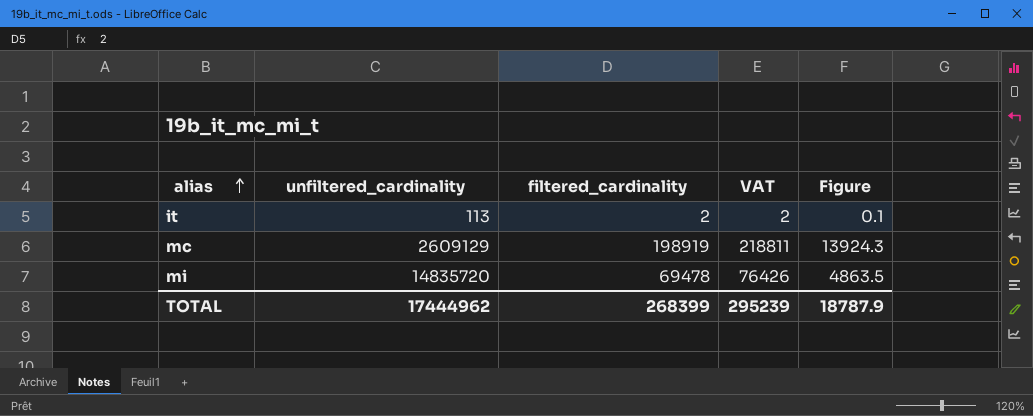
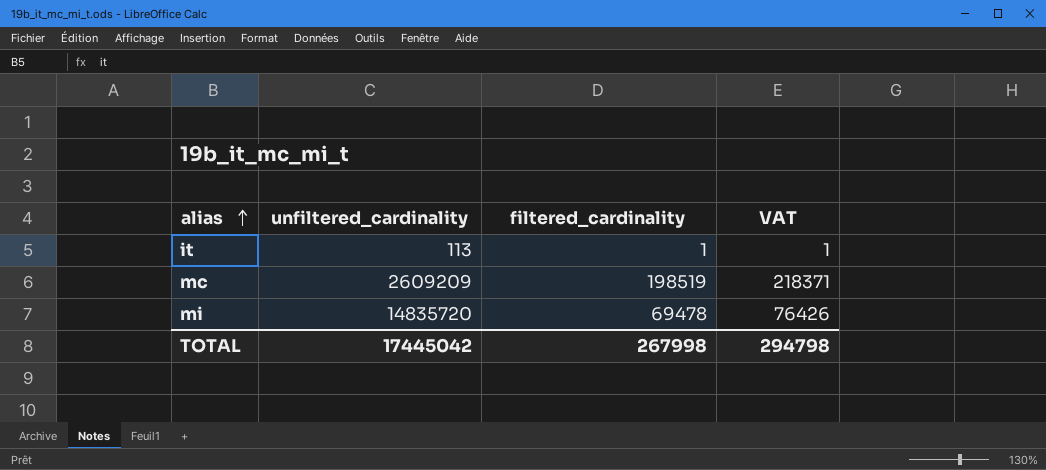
column Figure | formula: [filtered_cardinality] * 0.07 -> none
it | filtered_cardinality: 2 -> 1
it | VAT: 2 -> 1
mc | unfiltered_cardinality: 2609129 -> 2609209
mc | filtered_cardinality: 198919 -> 198519
mc | VAT: 218811 -> 218371
TOTAL | unfiltered_cardinality: 17444962 -> 17445042
TOTAL | filtered_cardinality: 268399 -> 267998
TOTAL | VAT: 295239 -> 294798

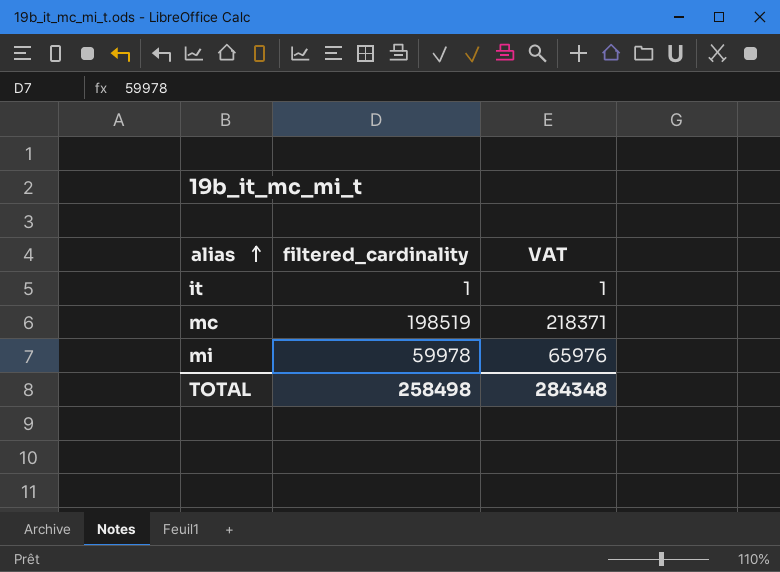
column unfiltered_cardinality | position: 2 -> none
mi | filtered_cardinality: 69478 -> 59978
mi | VAT: 76426 -> 65976
TOTAL | filtered_cardinality: 267998 -> 258498
TOTAL | VAT: 294798 -> 284348

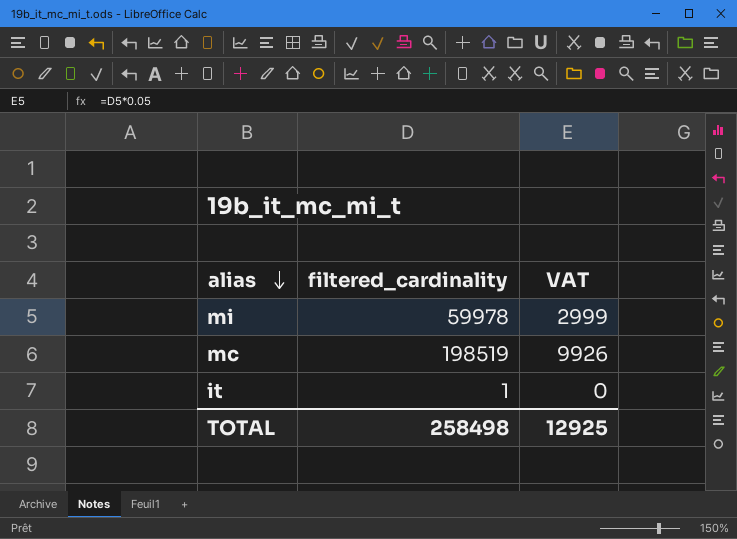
row order: alias ascending -> alias descending
column VAT | formula: [filtered_cardinality] * 1.1 -> [filtered_cardinality] * 0.05
TOTAL | VAT: 284348 -> 12925

